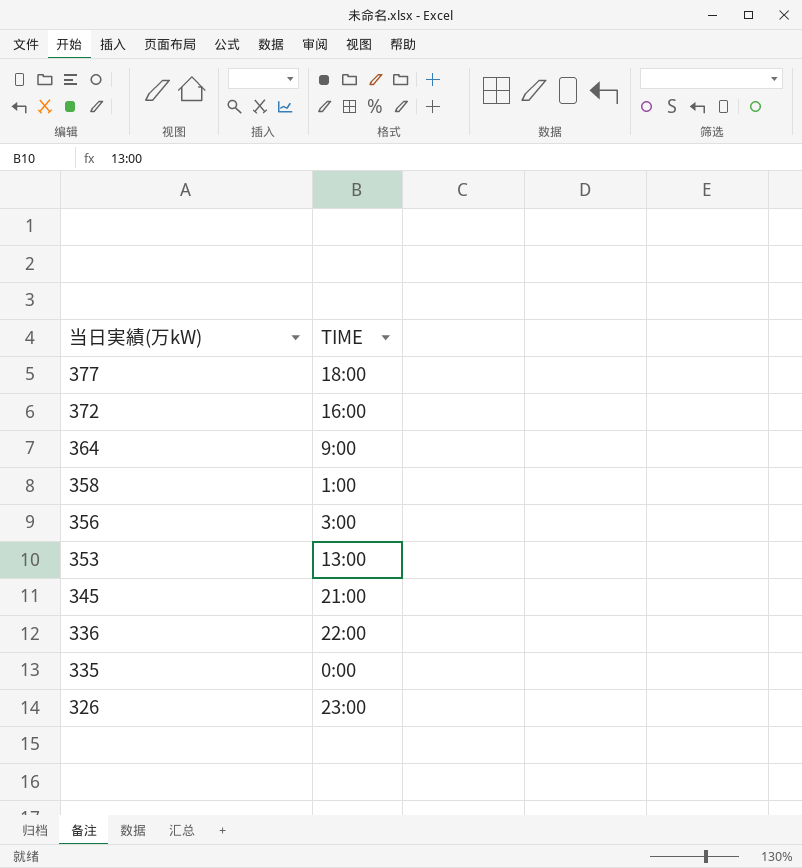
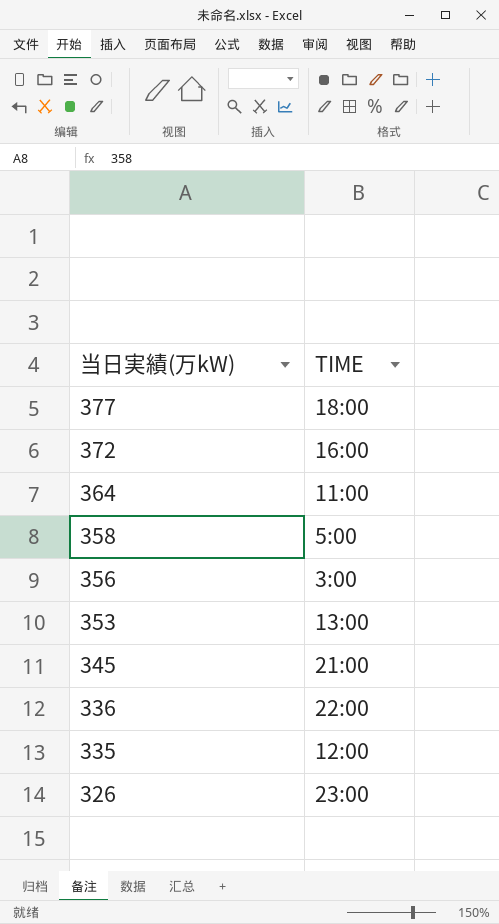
364 | TIME: 9:00 -> 11:00
358 | TIME: 1:00 -> 5:00
335 | TIME: 0:00 -> 12:00

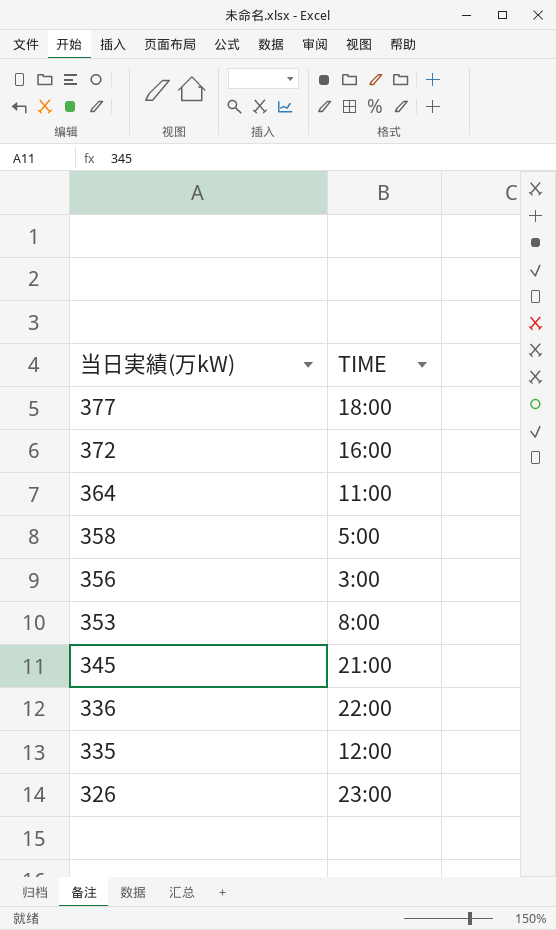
353 | TIME: 13:00 -> 8:00

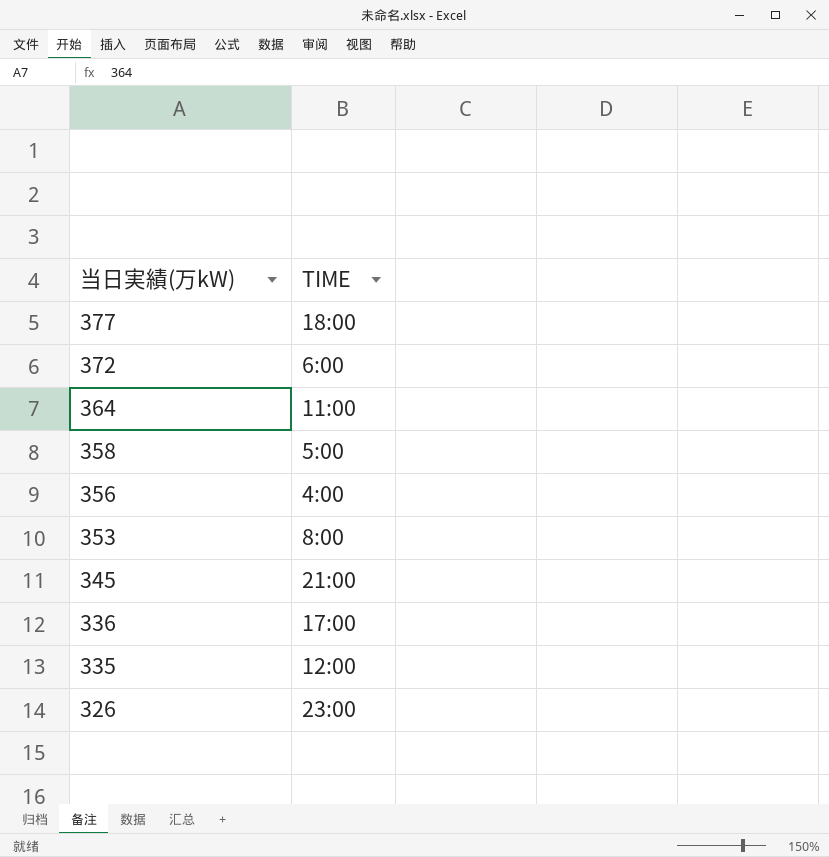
372 | TIME: 16:00 -> 6:00
356 | TIME: 3:00 -> 4:00
336 | TIME: 22:00 -> 17:00

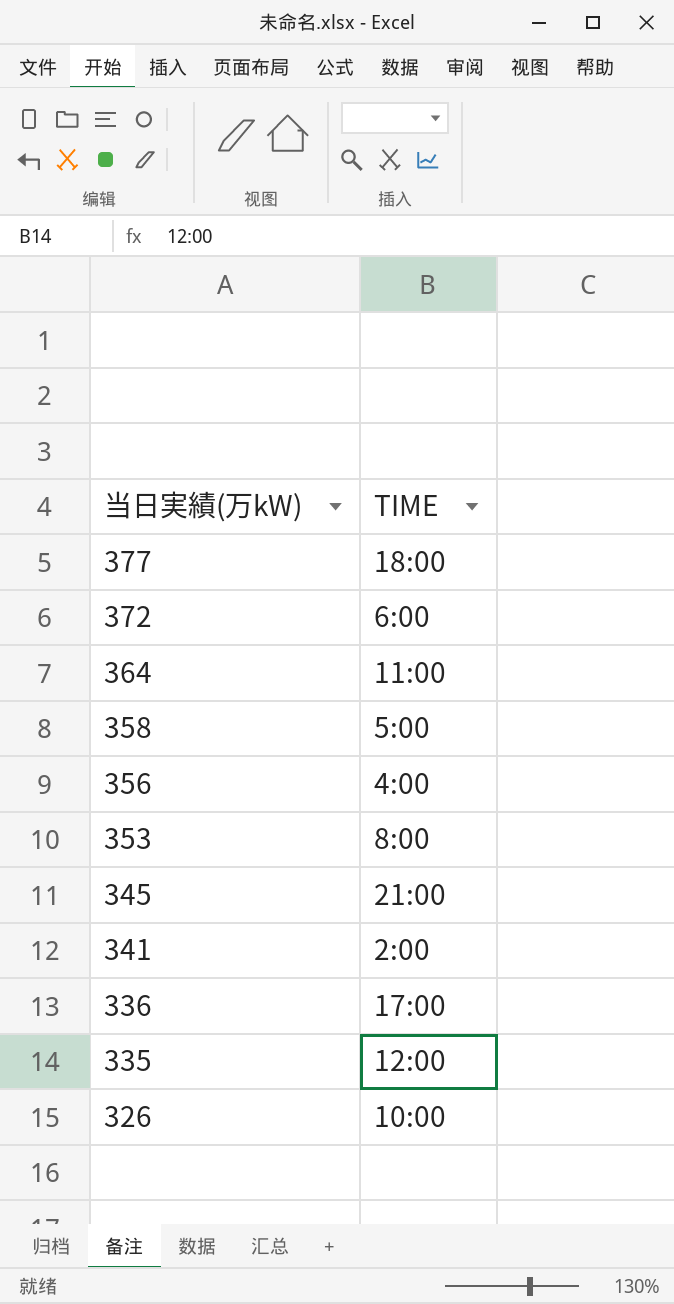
row 341: none -> 2:00
326 | TIME: 23:00 -> 10:00

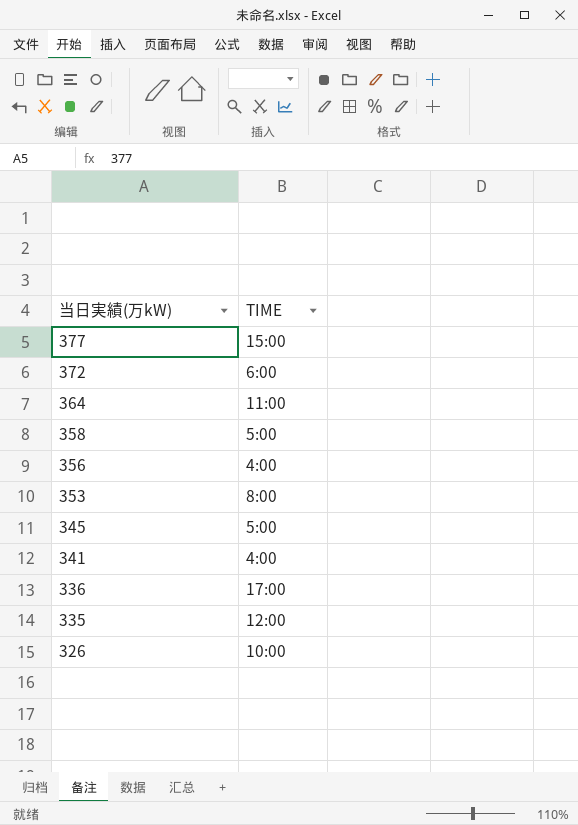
377 | TIME: 18:00 -> 15:00
345 | TIME: 21:00 -> 5:00
341 | TIME: 2:00 -> 4:00

